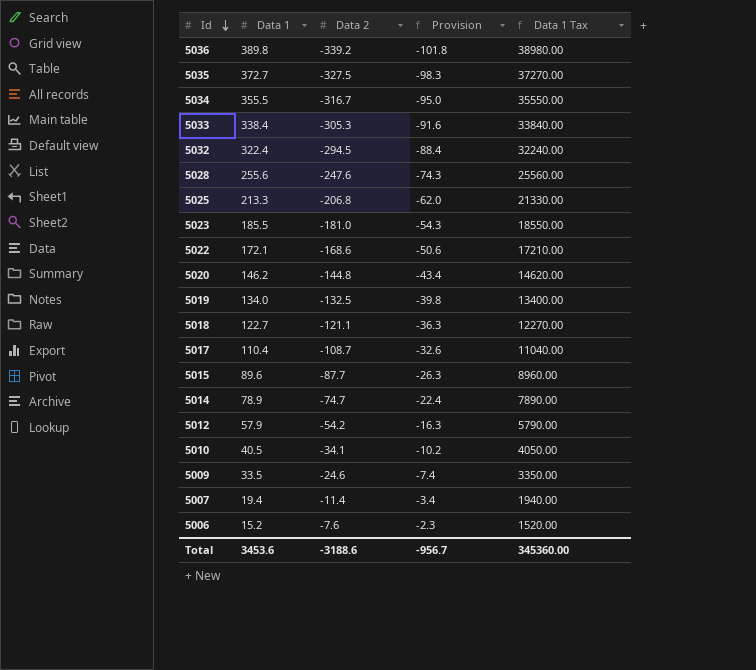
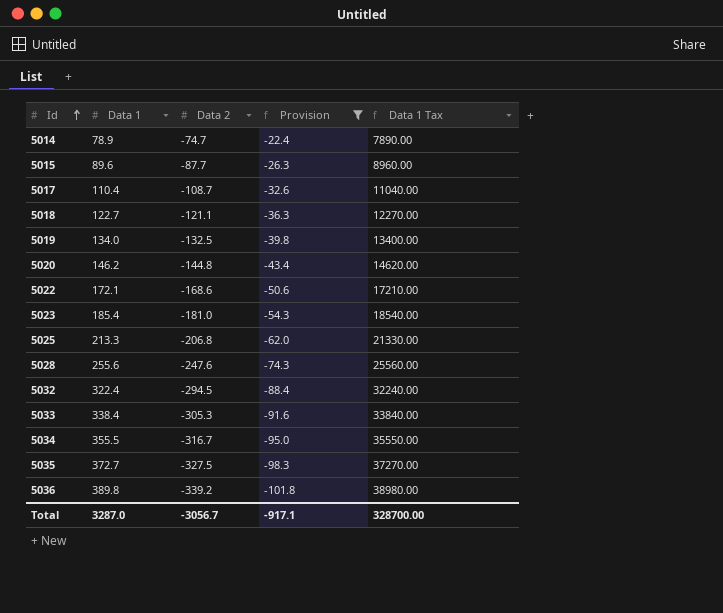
filter: none -> Provision <= -22.4
row order: Id descending -> Id ascending
5023 | Data 1: 185.5 -> 185.4
5023 | Data 1 Tax: 18550.00 -> 18540.00
Total | Data 1: 3453.6 -> 3287.0
Total | Data 2: -3188.6 -> -3056.7
Total | Provision: -956.7 -> -917.1
Total | Data 1 Tax: 345360.00 -> 328700.00

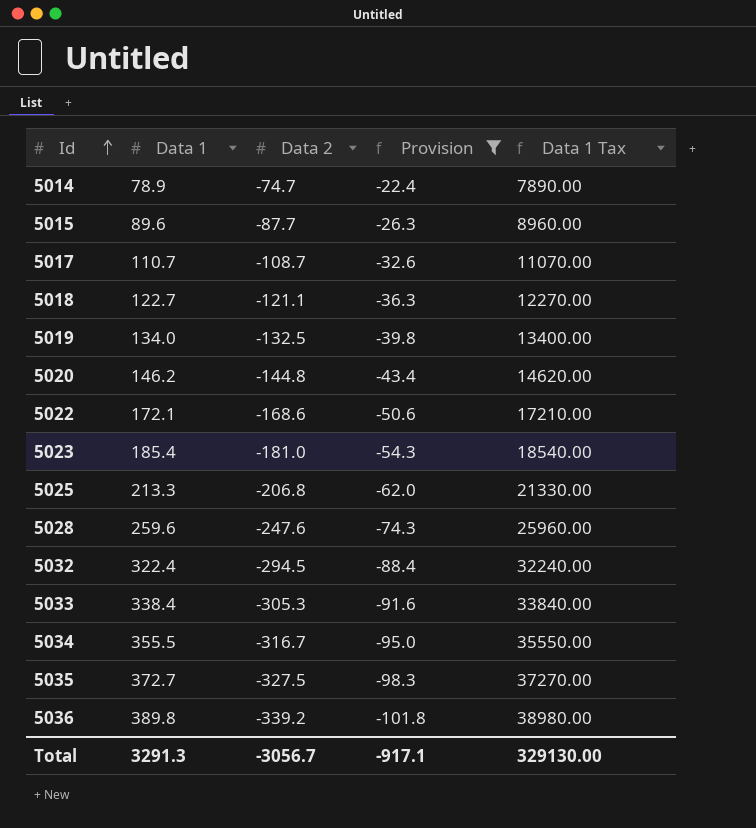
5017 | Data 1: 110.4 -> 110.7
5017 | Data 1 Tax: 11040.00 -> 11070.00
5028 | Data 1: 255.6 -> 259.6
5028 | Data 1 Tax: 25560.00 -> 25960.00
Total | Data 1: 3287.0 -> 3291.3
Total | Data 1 Tax: 328700.00 -> 329130.00

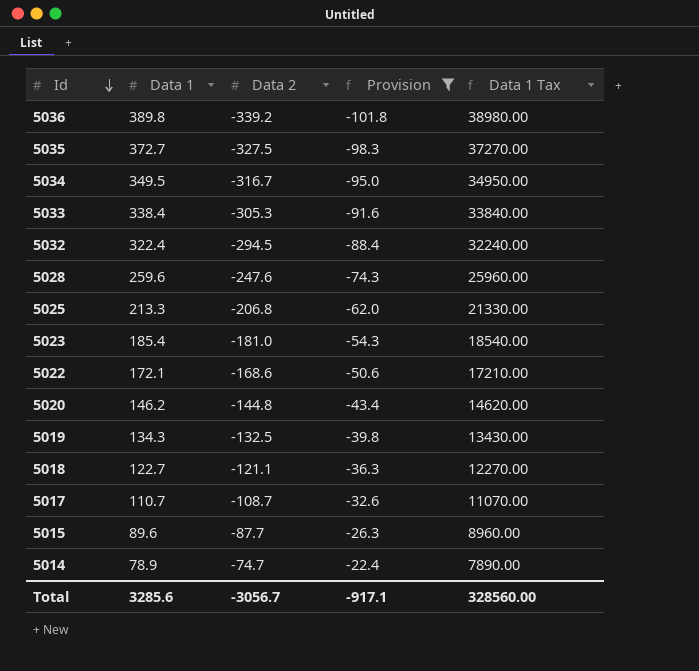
row order: Id ascending -> Id descending
5034 | Data 1: 355.5 -> 349.5
5034 | Data 1 Tax: 35550.00 -> 34950.00
5019 | Data 1: 134.0 -> 134.3
5019 | Data 1 Tax: 13400.00 -> 13430.00
Total | Data 1: 3291.3 -> 3285.6
Total | Data 1 Tax: 329130.00 -> 328560.00

